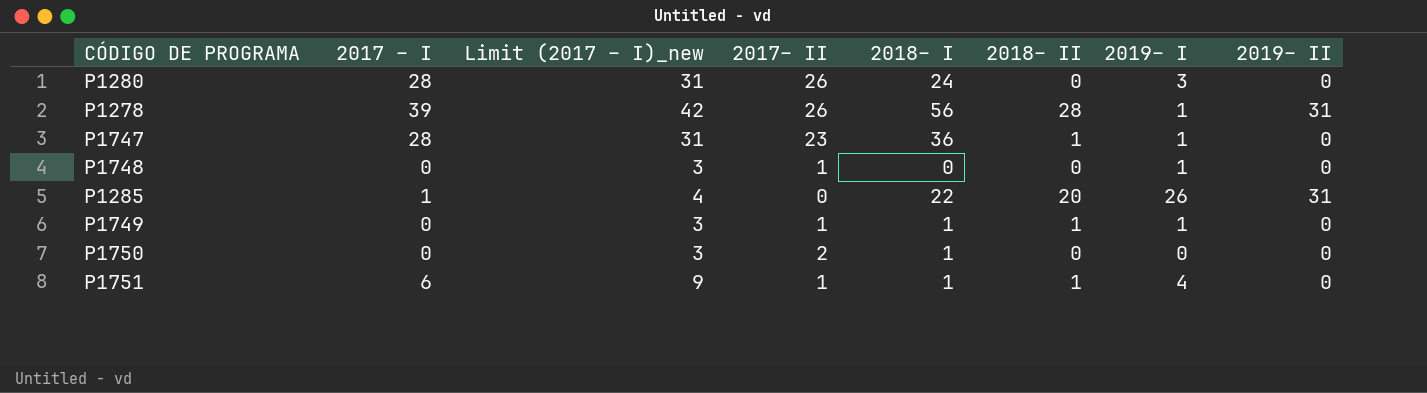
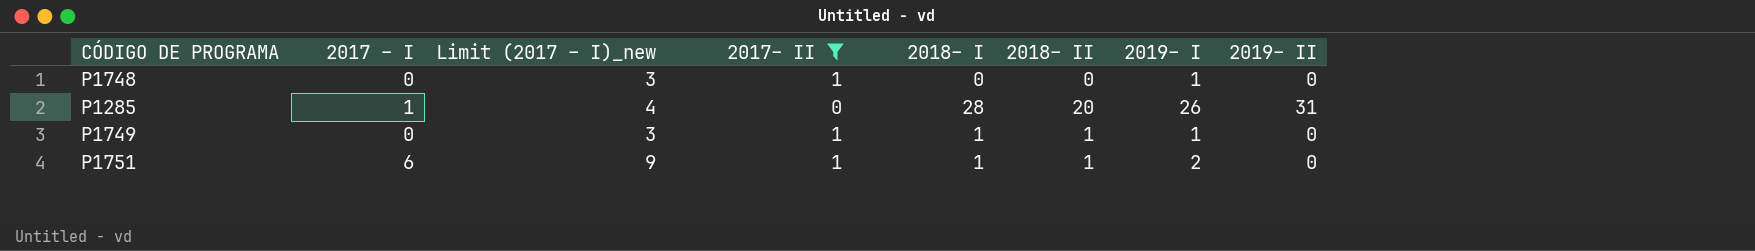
filter: none -> 2017– II <= 1
P1285 | 2018– I: 22 -> 28
P1751 | 2019– I: 4 -> 2

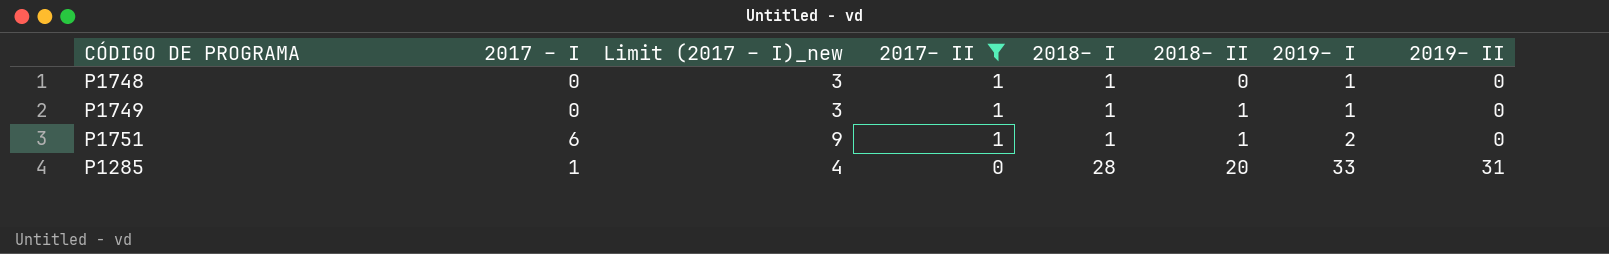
row order: none -> 2017– II descending
P1748 | 2018– I: 0 -> 1
P1285 | 2019– I: 26 -> 33

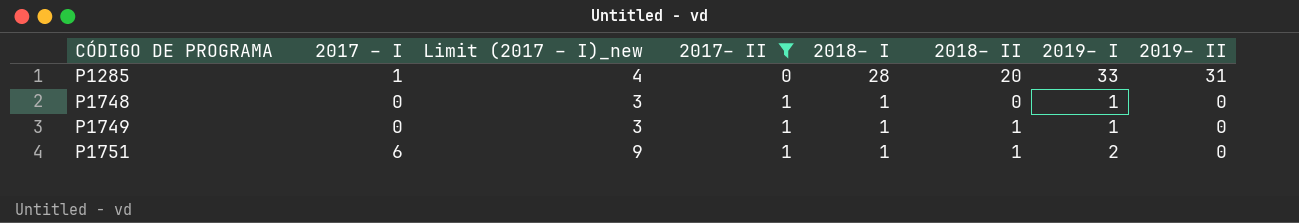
row order: 2017– II descending -> CÓDIGO DE PROGRAMA ascending

